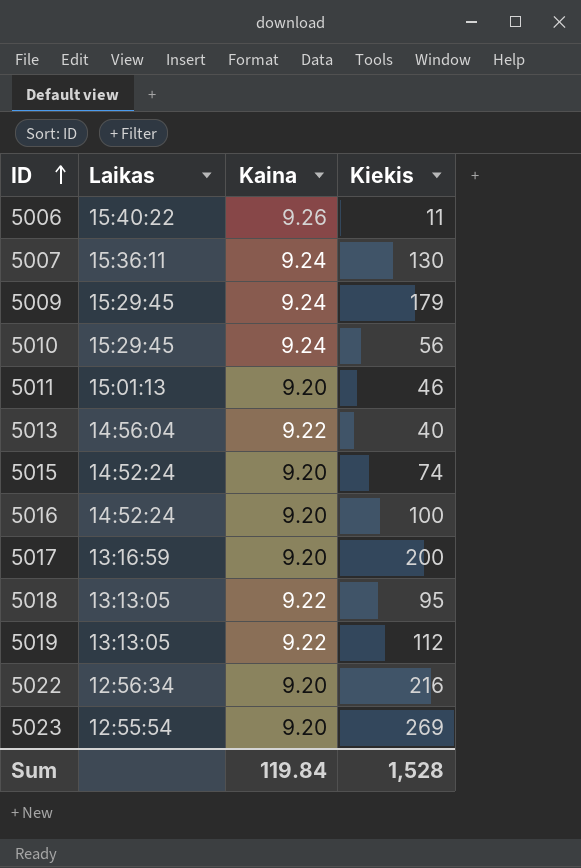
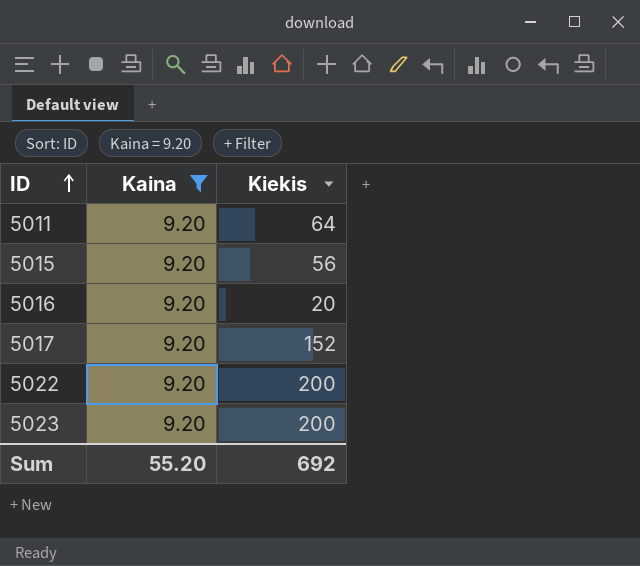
filter: none -> Kaina = 9.20
column Laikas | position: 2 -> none
5011 | Kiekis: 46 -> 64
5015 | Kiekis: 74 -> 56
5016 | Kiekis: 100 -> 20
5017 | Kiekis: 200 -> 152
5022 | Kiekis: 216 -> 200
5023 | Kiekis: 269 -> 200
Sum | Kaina: 119.84 -> 55.20
Sum | Kiekis: 1,528 -> 692

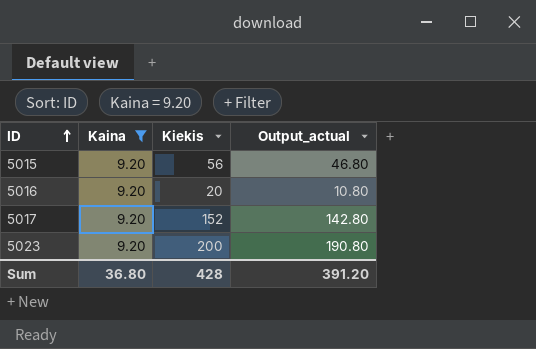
column Output_actual | formula: none -> [Kiekis] - [Kaina]
row 5011: 9.20 | 64 -> none
row 5022: 9.20 | 200 -> none
Sum | Kaina: 55.20 -> 36.80
Sum | Kiekis: 692 -> 428

